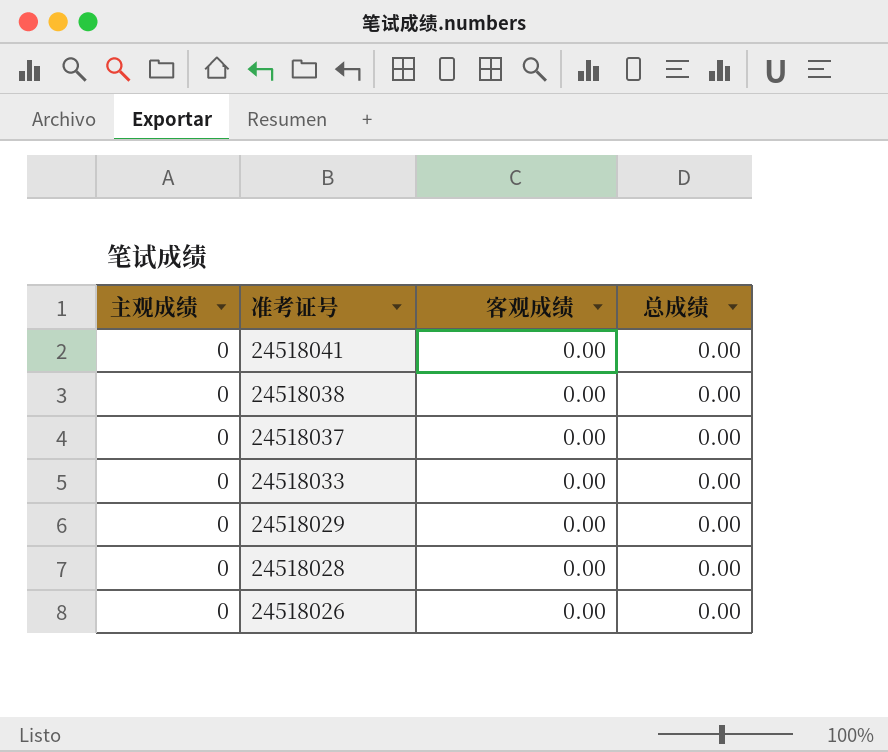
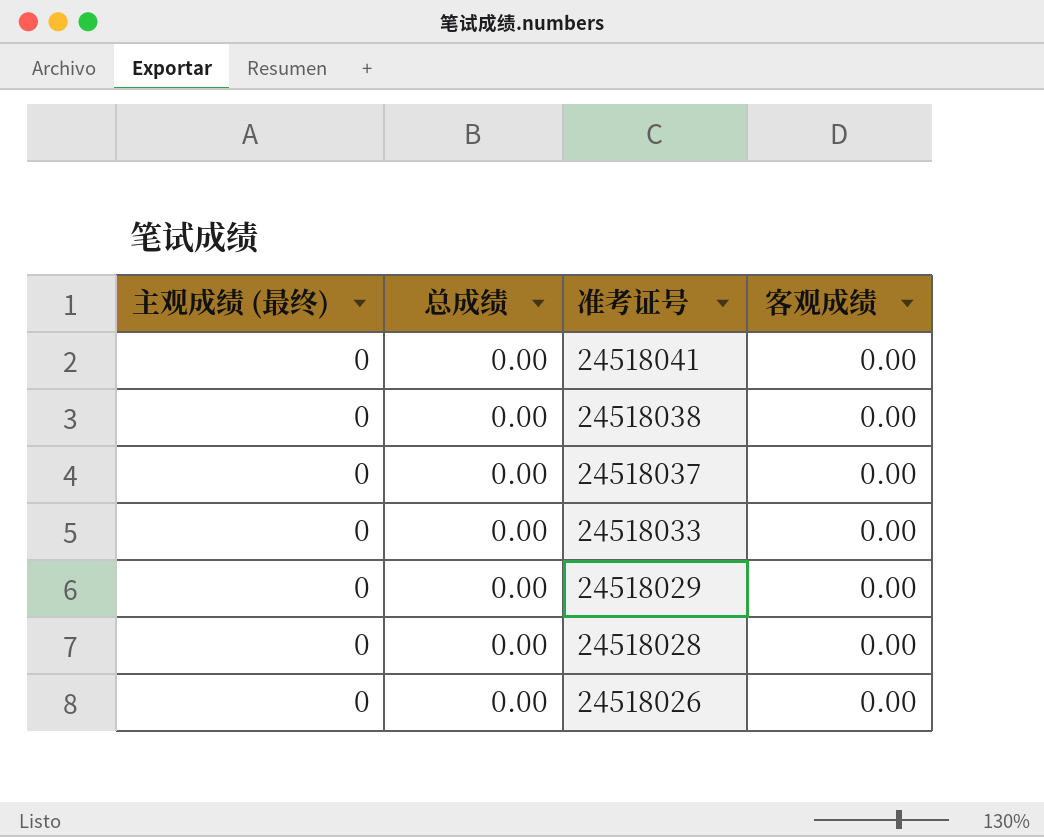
column name: 主观成绩 -> 主观成绩 (最终)
column 总成绩 | position: 4 -> 2

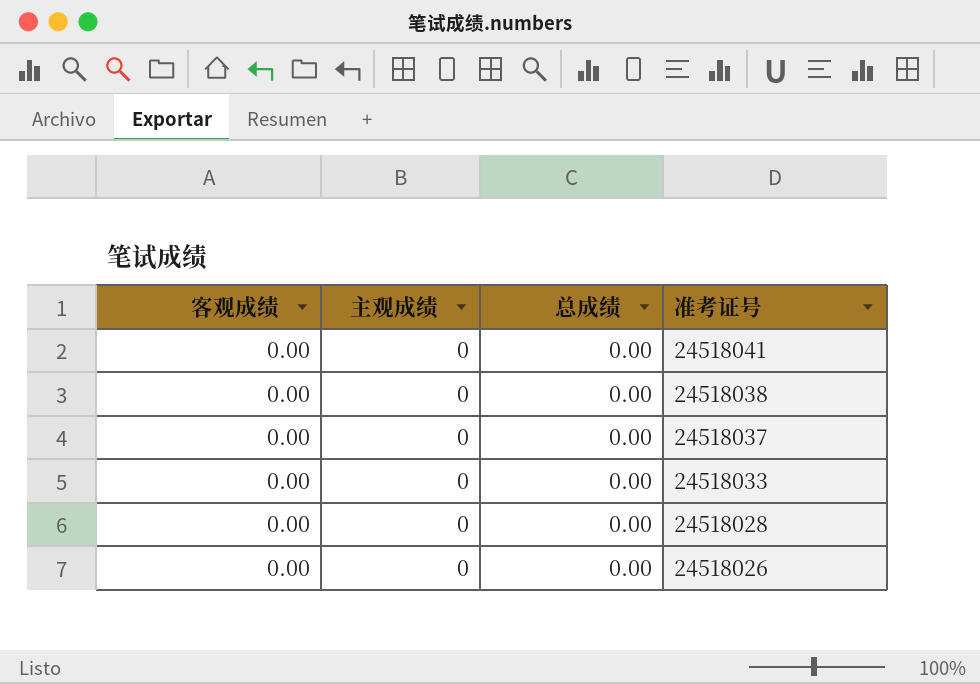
column 客观成绩 | position: 4 -> 1
column name: 主观成绩 (最终) -> 主观成绩
row 24518029: 0 | 0.00 | 0.00 -> none

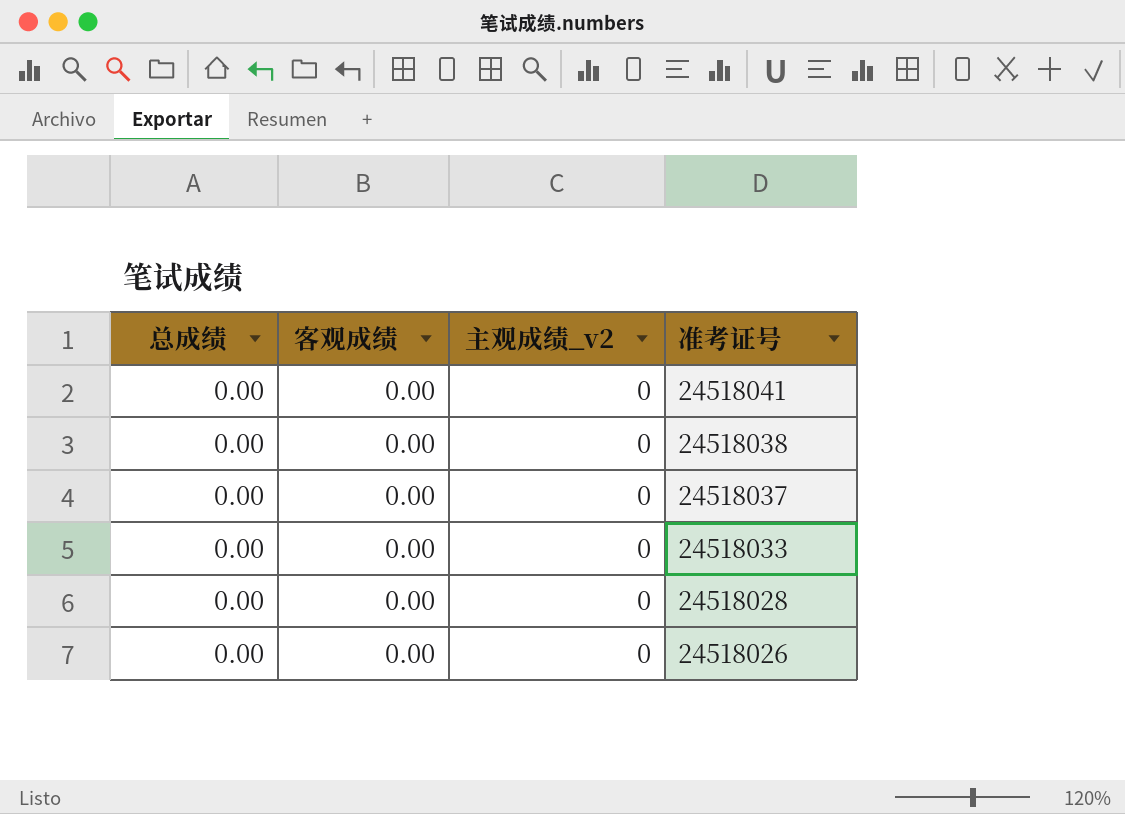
column 总成绩 | position: 3 -> 1
column name: 主观成绩 -> 主观成绩_v2

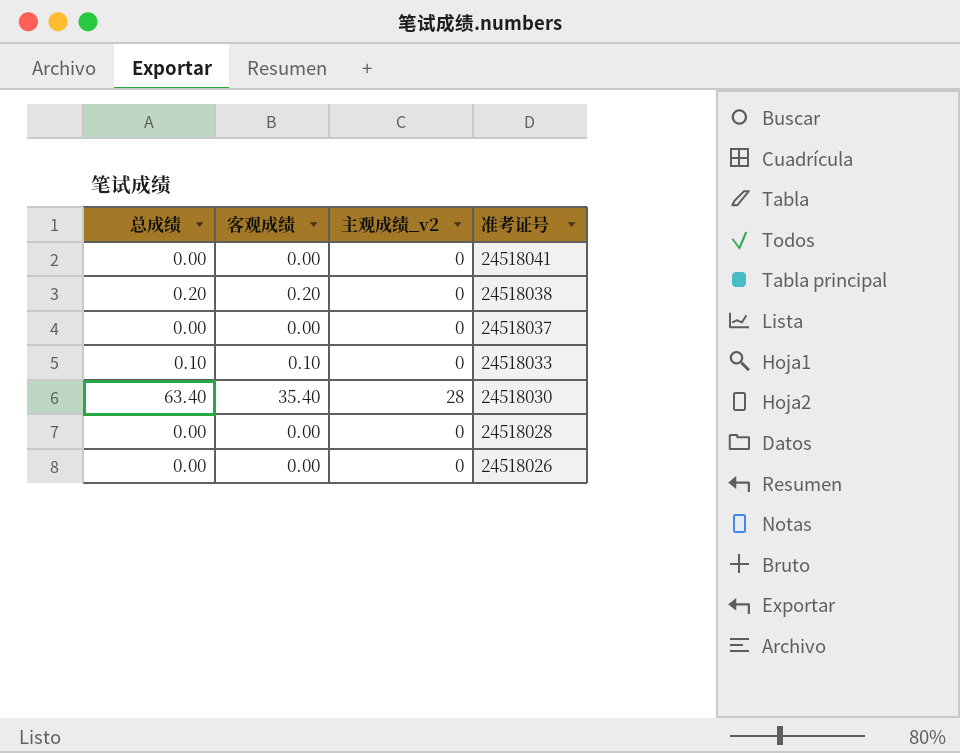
24518038 | 总成绩: 0.00 -> 0.20
24518038 | 客观成绩: 0.00 -> 0.20
24518033 | 总成绩: 0.00 -> 0.10
24518033 | 客观成绩: 0.00 -> 0.10
row 24518030: none -> 63.40 | 35.40 | 28

